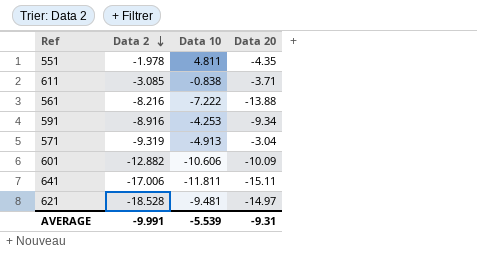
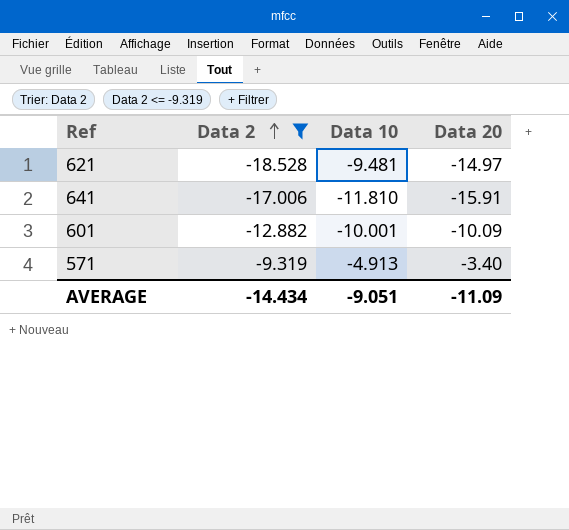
filter: none -> Data 2 <= -9.319
row order: Data 2 descending -> Data 2 ascending
641 | Data 10: -11.811 -> -11.810
641 | Data 20: -15.11 -> -15.91
601 | Data 10: -10.606 -> -10.001
571 | Data 20: -3.04 -> -3.40
AVERAGE | Data 2: -9.991 -> -14.434
AVERAGE | Data 10: -5.539 -> -9.051
AVERAGE | Data 20: -9.31 -> -11.09

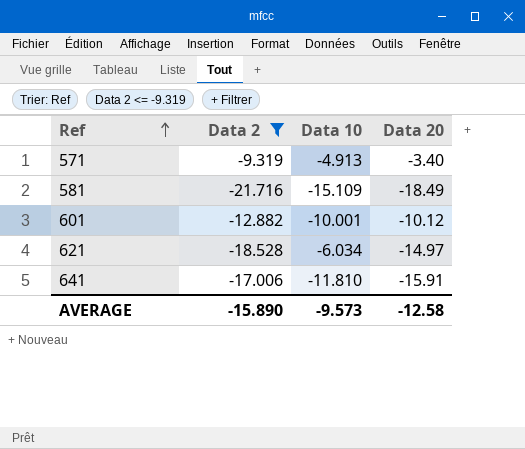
row order: Data 2 ascending -> Ref ascending
row 581: none -> -21.716 | -15.109 | -18.49
601 | Data 20: -10.09 -> -10.12
621 | Data 10: -9.481 -> -6.034
AVERAGE | Data 2: -14.434 -> -15.890
AVERAGE | Data 10: -9.051 -> -9.573
AVERAGE | Data 20: -11.09 -> -12.58

